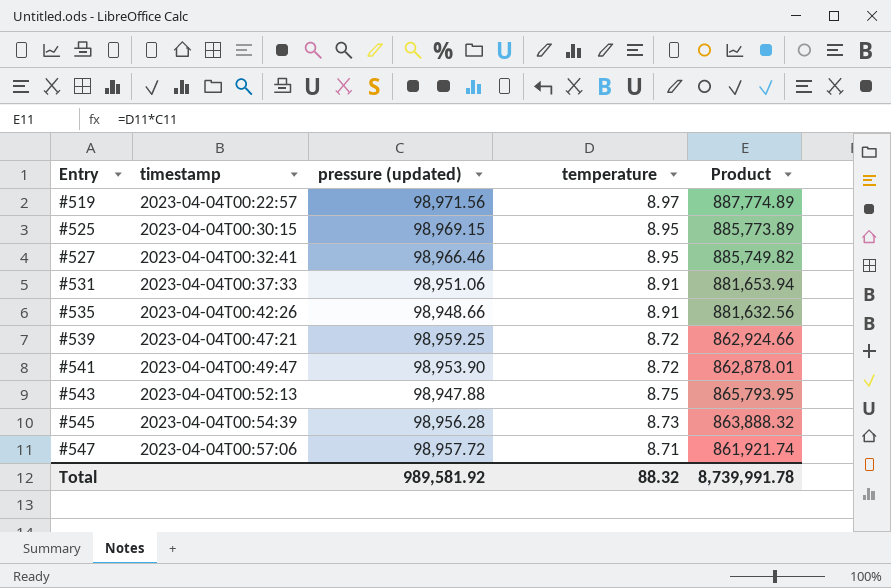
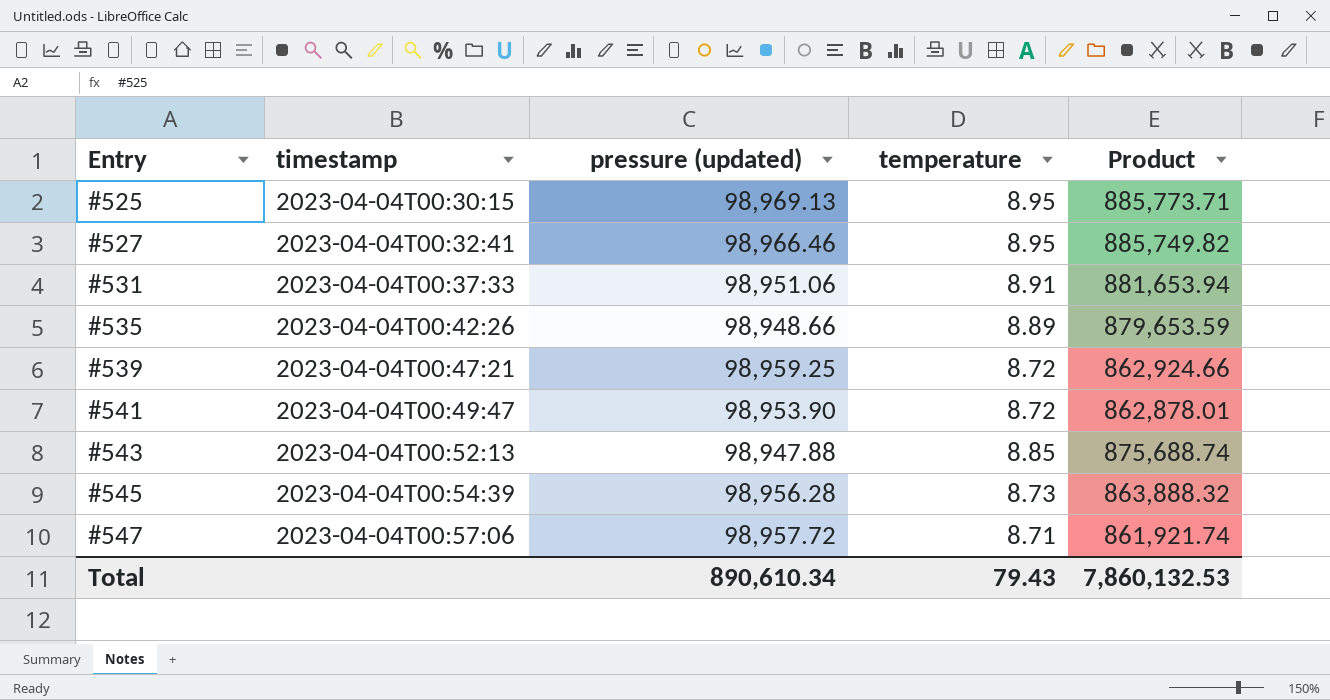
row #519: 2023-04-04T00:22:57 | 98,971.56 | 8.97 | 887,774.89 -> none
#525 | pressure (updated): 98,969.15 -> 98,969.13
#525 | Product: 885,773.89 -> 885,773.71
#535 | temperature: 8.91 -> 8.89
#535 | Product: 881,632.56 -> 879,653.59
#543 | temperature: 8.75 -> 8.85
#543 | Product: 865,793.95 -> 875,688.74
Total | pressure (updated): 989,581.92 -> 890,610.34
Total | temperature: 88.32 -> 79.43
Total | Product: 8,739,991.78 -> 7,860,132.53

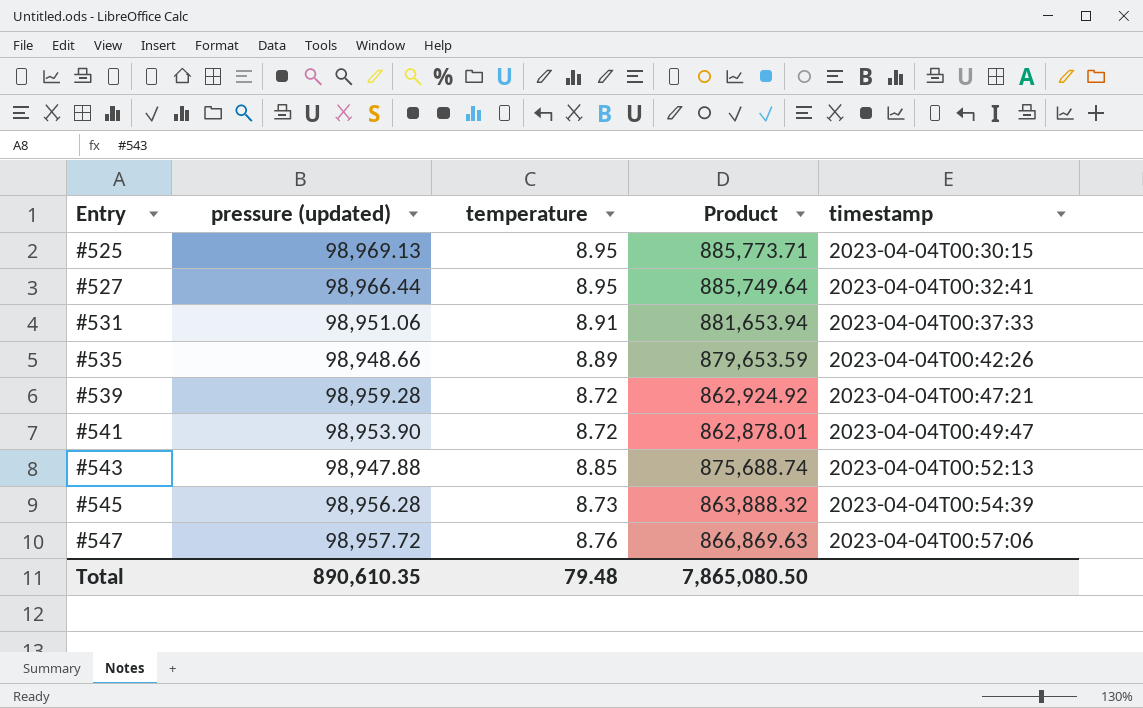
column timestamp | position: 2 -> 5
#527 | pressure (updated): 98,966.46 -> 98,966.44
#527 | Product: 885,749.82 -> 885,749.64
#539 | pressure (updated): 98,959.25 -> 98,959.28
#539 | Product: 862,924.66 -> 862,924.92
#547 | temperature: 8.71 -> 8.76
#547 | Product: 861,921.74 -> 866,869.63
Total | pressure (updated): 890,610.34 -> 890,610.35
Total | temperature: 79.43 -> 79.48
Total | Product: 7,860,132.53 -> 7,865,080.50

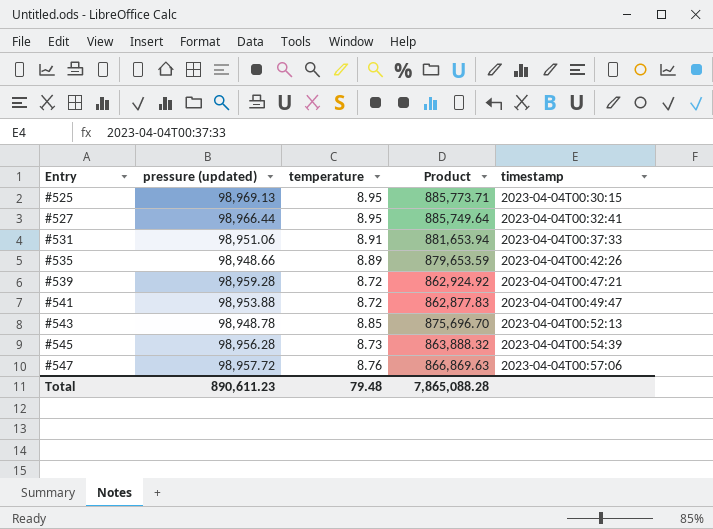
#541 | pressure (updated): 98,953.90 -> 98,953.88
#541 | Product: 862,878.01 -> 862,877.83
#543 | pressure (updated): 98,947.88 -> 98,948.78
#543 | Product: 875,688.74 -> 875,696.70
Total | pressure (updated): 890,610.35 -> 890,611.23
Total | Product: 7,865,080.50 -> 7,865,088.28

